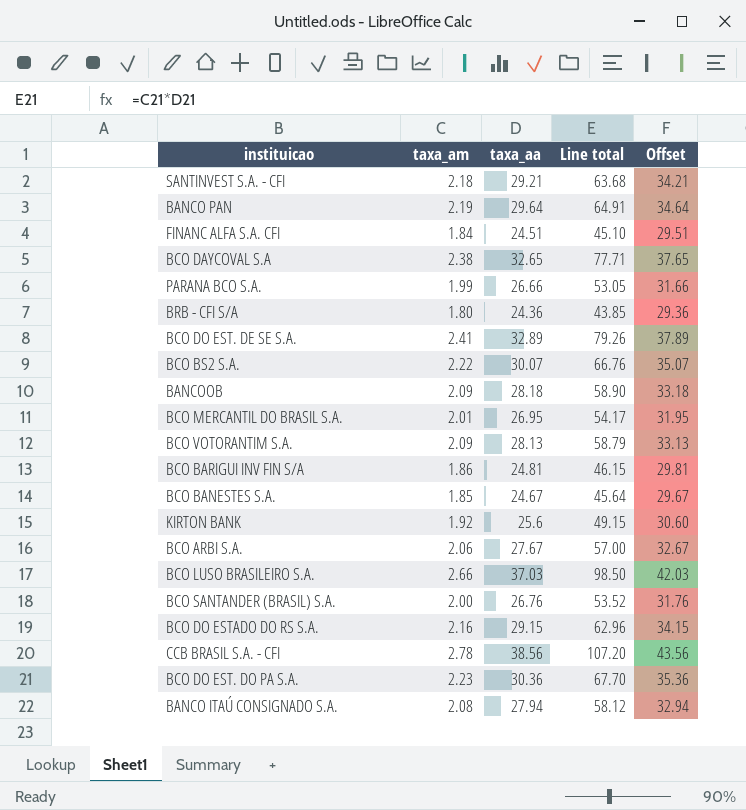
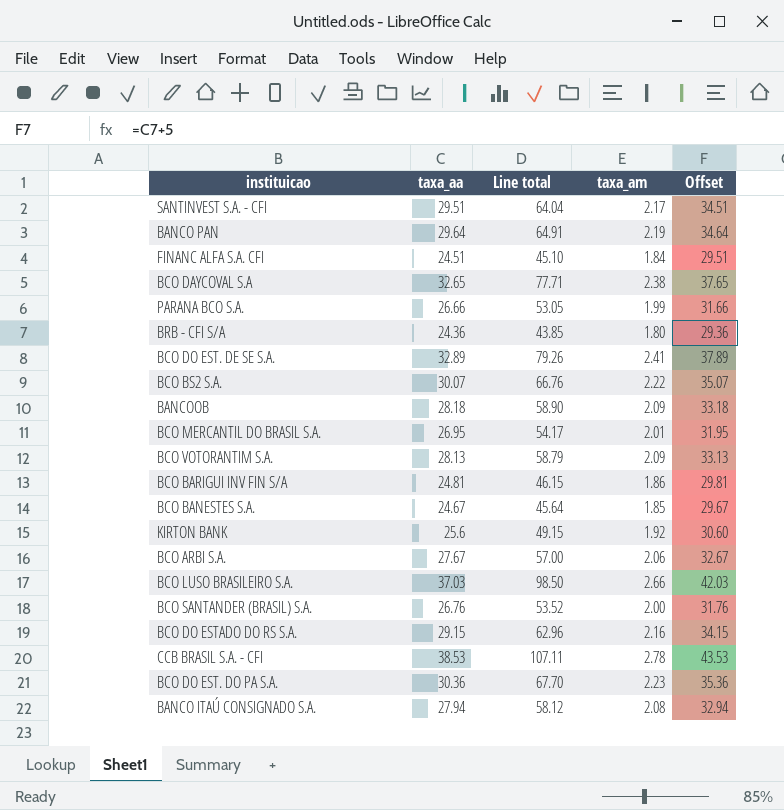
column taxa_am | position: 2 -> 4
SANTINVEST S.A. - CFI | taxa_aa: 29.21 -> 29.51
SANTINVEST S.A. - CFI | Line total: 63.68 -> 64.04
SANTINVEST S.A. - CFI | taxa_am: 2.18 -> 2.17
SANTINVEST S.A. - CFI | Offset: 34.21 -> 34.51
CCB BRASIL S.A. - CFI | taxa_aa: 38.56 -> 38.53
CCB BRASIL S.A. - CFI | Line total: 107.20 -> 107.11
CCB BRASIL S.A. - CFI | Offset: 43.56 -> 43.53

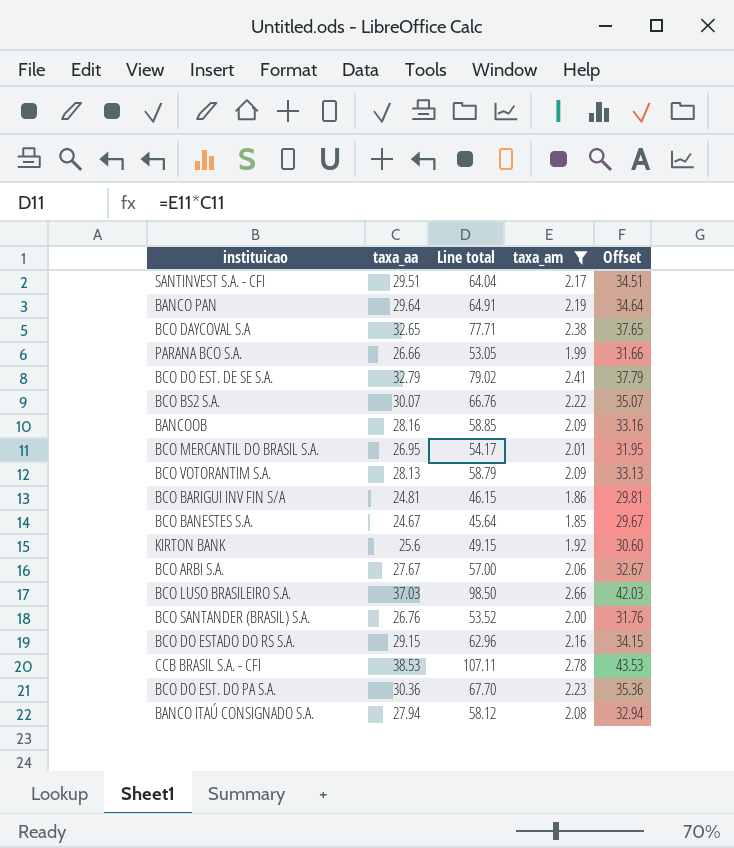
filter: none -> taxa_am >= 1.85
BCO DO EST. DE SE S.A. | taxa_aa: 32.89 -> 32.79
BCO DO EST. DE SE S.A. | Line total: 79.26 -> 79.02
BCO DO EST. DE SE S.A. | Offset: 37.89 -> 37.79
BANCOOB | taxa_aa: 28.18 -> 28.16
BANCOOB | Line total: 58.90 -> 58.85
BANCOOB | Offset: 33.18 -> 33.16

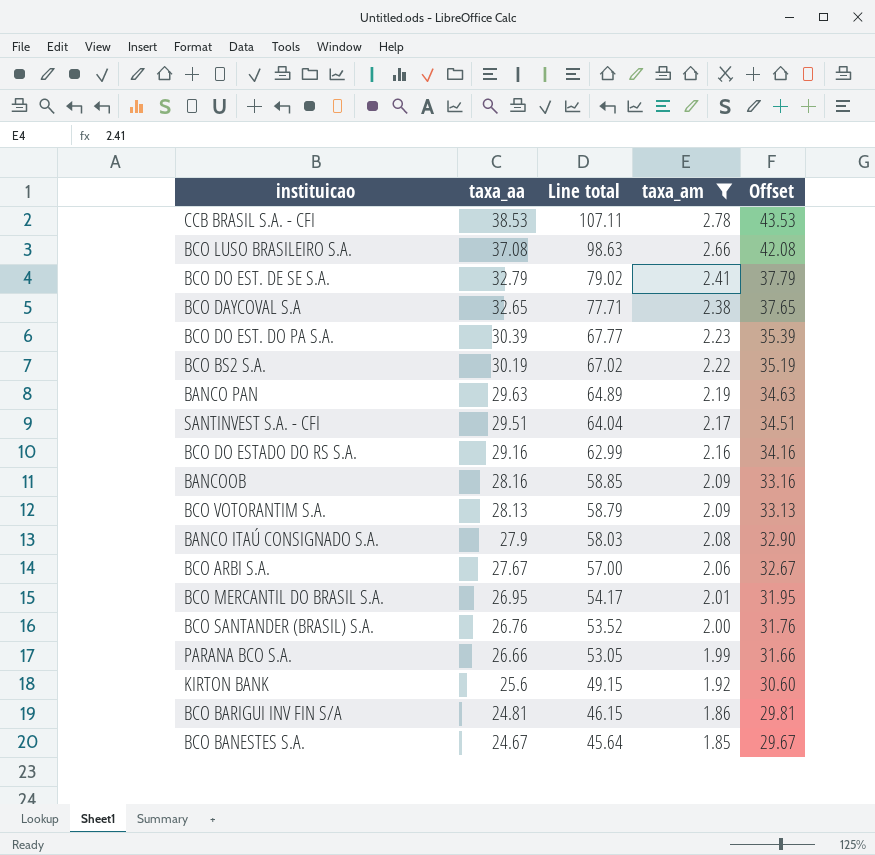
row order: none -> taxa_aa descending
BCO LUSO BRASILEIRO S.A. | taxa_aa: 37.03 -> 37.08
BCO LUSO BRASILEIRO S.A. | Line total: 98.50 -> 98.63
BCO LUSO BRASILEIRO S.A. | Offset: 42.03 -> 42.08
BCO DO EST. DO PA S.A. | taxa_aa: 30.36 -> 30.39
BCO DO EST. DO PA S.A. | Line total: 67.70 -> 67.77
BCO DO EST. DO PA S.A. | Offset: 35.36 -> 35.39
BCO BS2 S.A. | taxa_aa: 30.07 -> 30.19
BCO BS2 S.A. | Line total: 66.76 -> 67.02
BCO BS2 S.A. | Offset: 35.07 -> 35.19
BANCO PAN | taxa_aa: 29.64 -> 29.63
BANCO PAN | Line total: 64.91 -> 64.89
BANCO PAN | Offset: 34.64 -> 34.63
BCO DO ESTADO DO RS S.A. | taxa_aa: 29.15 -> 29.16
BCO DO ESTADO DO RS S.A. | Line total: 62.96 -> 62.99
BCO DO ESTADO DO RS S.A. | Offset: 34.15 -> 34.16
BANCO ITAÚ CONSIGNADO S.A. | taxa_aa: 27.94 -> 27.9
BANCO ITAÚ CONSIGNADO S.A. | Line total: 58.12 -> 58.03
BANCO ITAÚ CONSIGNADO S.A. | Offset: 32.94 -> 32.90

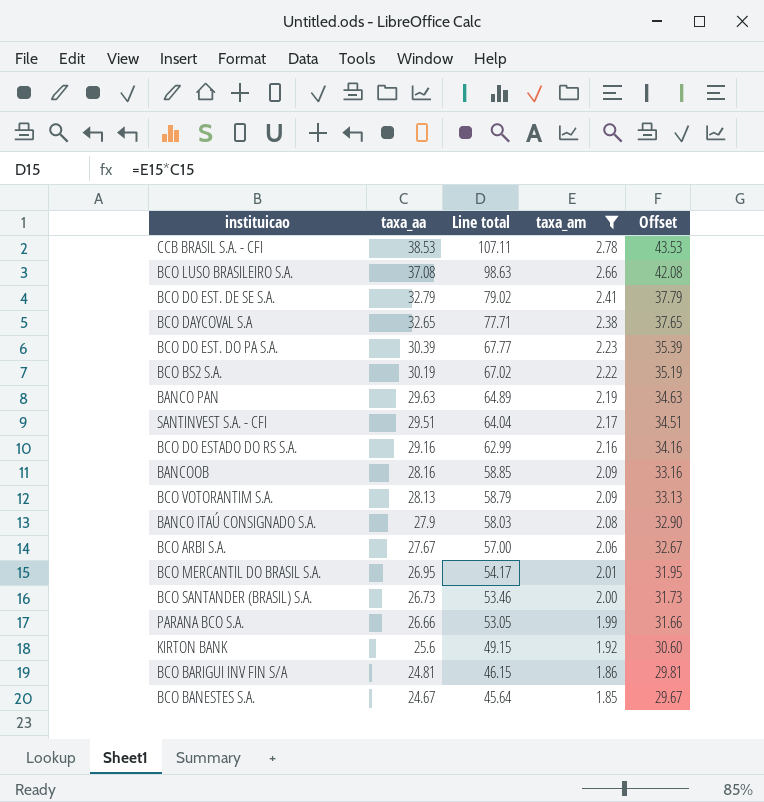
BCO SANTANDER (BRASIL) S.A. | taxa_aa: 26.76 -> 26.73
BCO SANTANDER (BRASIL) S.A. | Line total: 53.52 -> 53.46
BCO SANTANDER (BRASIL) S.A. | Offset: 31.76 -> 31.73

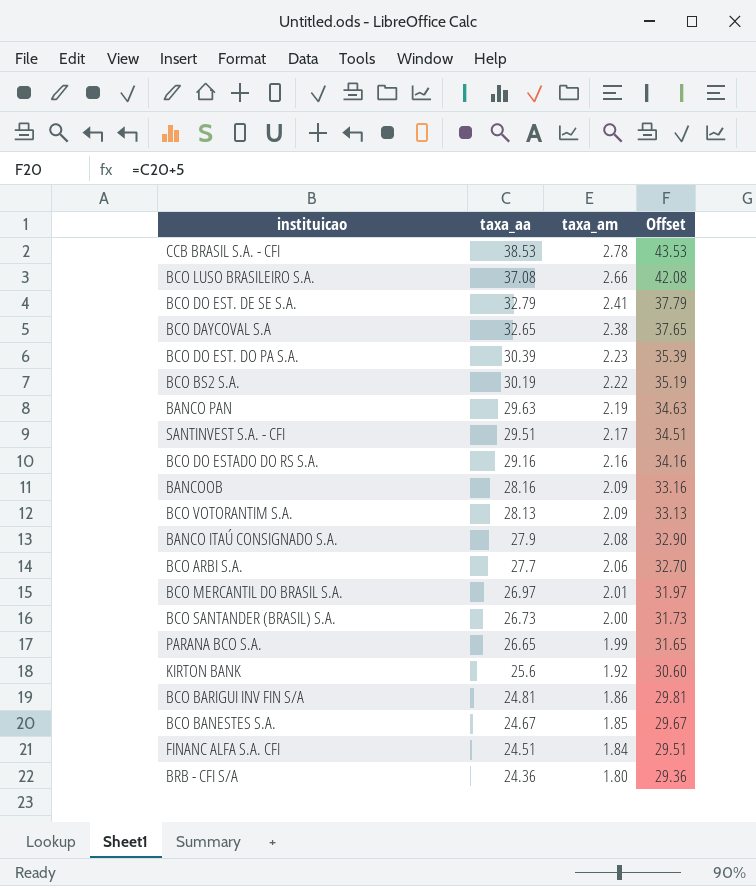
filter: taxa_am >= 1.85 -> none
column Line total | formula: [taxa_aa] * [taxa_am] -> none
BCO ARBI S.A. | taxa_aa: 27.67 -> 27.7
BCO ARBI S.A. | Offset: 32.67 -> 32.70
BCO MERCANTIL DO BRASIL S.A. | taxa_aa: 26.95 -> 26.97
BCO MERCANTIL DO BRASIL S.A. | Offset: 31.95 -> 31.97
PARANA BCO S.A. | taxa_aa: 26.66 -> 26.65
PARANA BCO S.A. | Offset: 31.66 -> 31.65

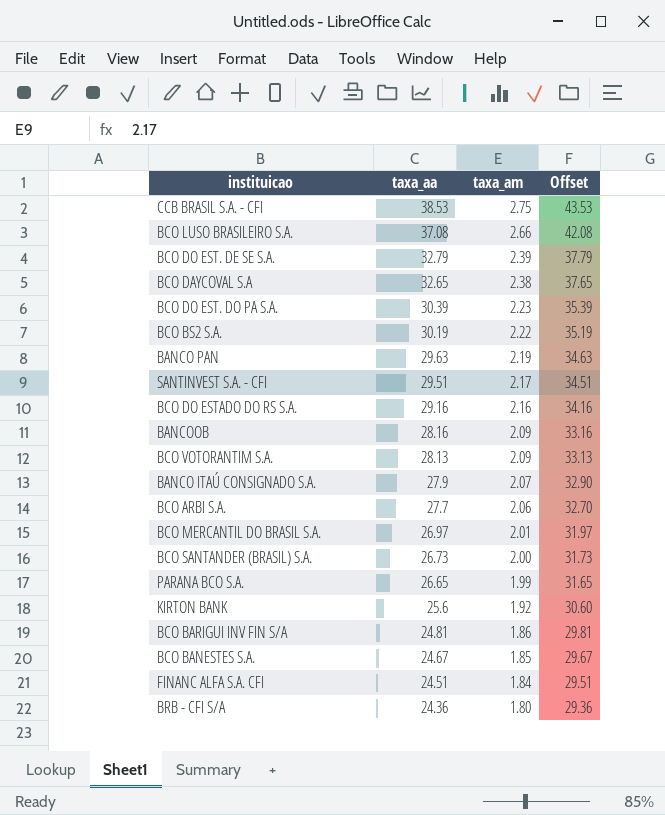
CCB BRASIL S.A. - CFI | taxa_am: 2.78 -> 2.75
BCO DO EST. DE SE S.A. | taxa_am: 2.41 -> 2.39
BANCO ITAÚ CONSIGNADO S.A. | taxa_am: 2.08 -> 2.07

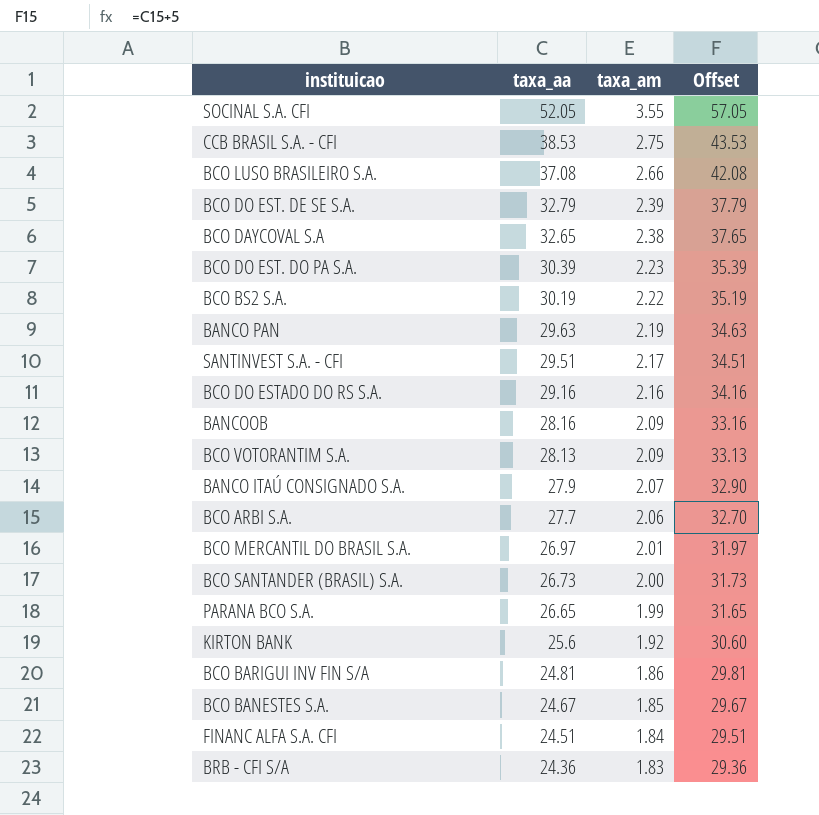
row SOCINAL S.A. CFI: none -> 52.05 | 3.55 | 57.05
BRB - CFI S/A | taxa_am: 1.80 -> 1.83

